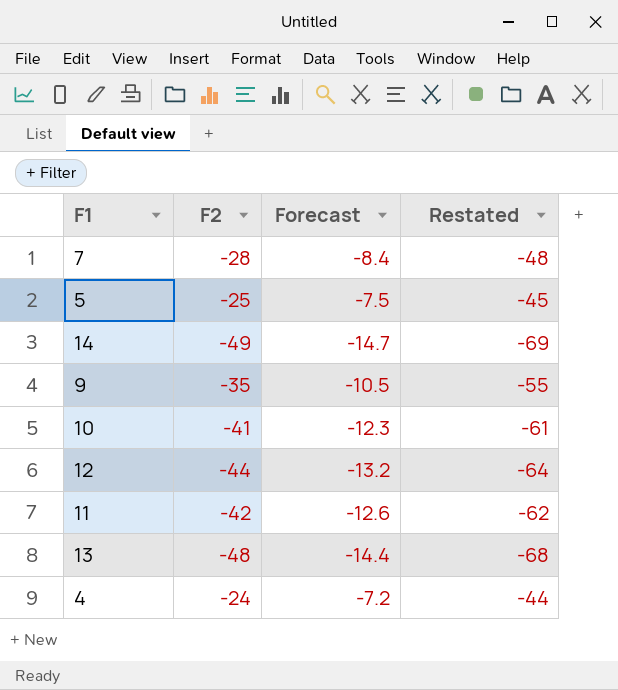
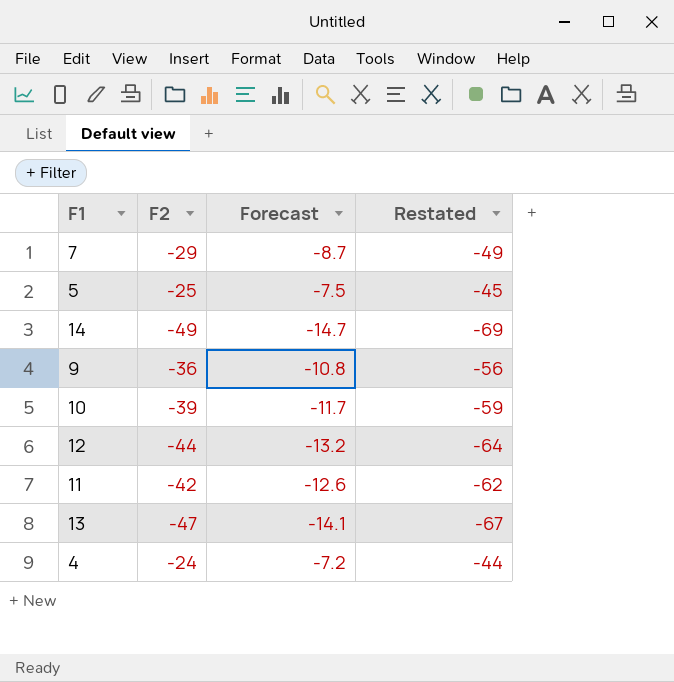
7 | F2: -28 -> -29
7 | Forecast: -8.4 -> -8.7
7 | Restated: -48 -> -49
9 | F2: -35 -> -36
9 | Forecast: -10.5 -> -10.8
9 | Restated: -55 -> -56
10 | F2: -41 -> -39
10 | Forecast: -12.3 -> -11.7
10 | Restated: -61 -> -59
13 | F2: -48 -> -47
13 | Forecast: -14.4 -> -14.1
13 | Restated: -68 -> -67

